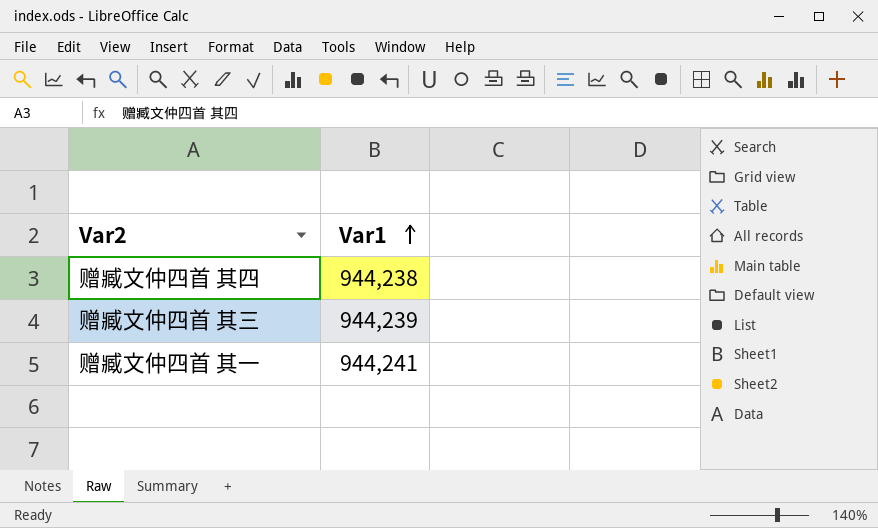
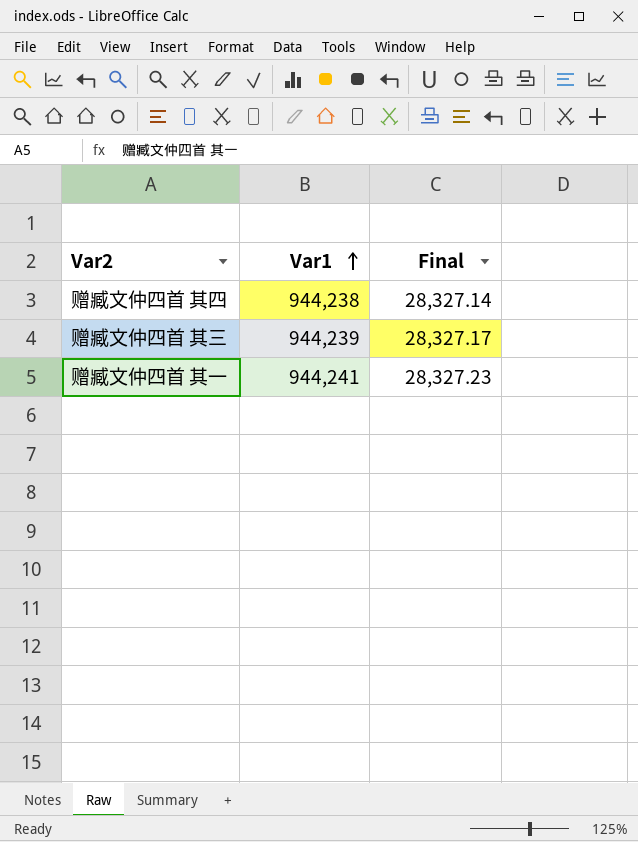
column Final | formula: none -> [Var1] * 0.03

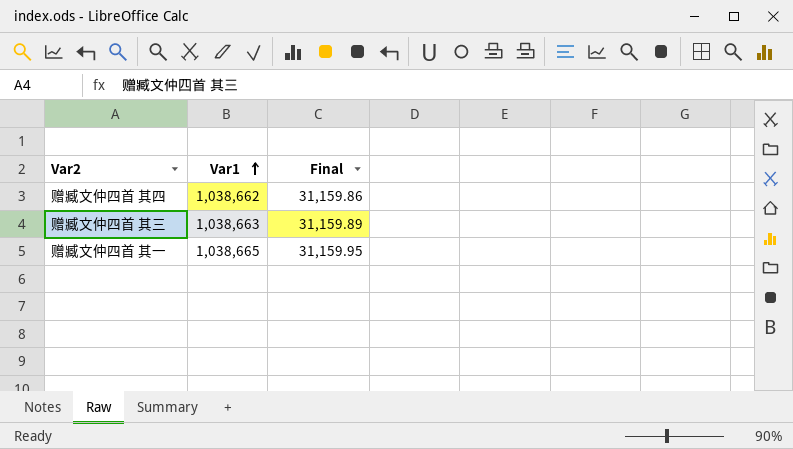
赠臧文仲四首 其四 | Var1: 944,238 -> 1,038,662
赠臧文仲四首 其四 | Final: 28,327.14 -> 31,159.86
赠臧文仲四首 其三 | Var1: 944,239 -> 1,038,663
赠臧文仲四首 其三 | Final: 28,327.17 -> 31,159.89
赠臧文仲四首 其一 | Var1: 944,241 -> 1,038,665
赠臧文仲四首 其一 | Final: 28,327.23 -> 31,159.95

